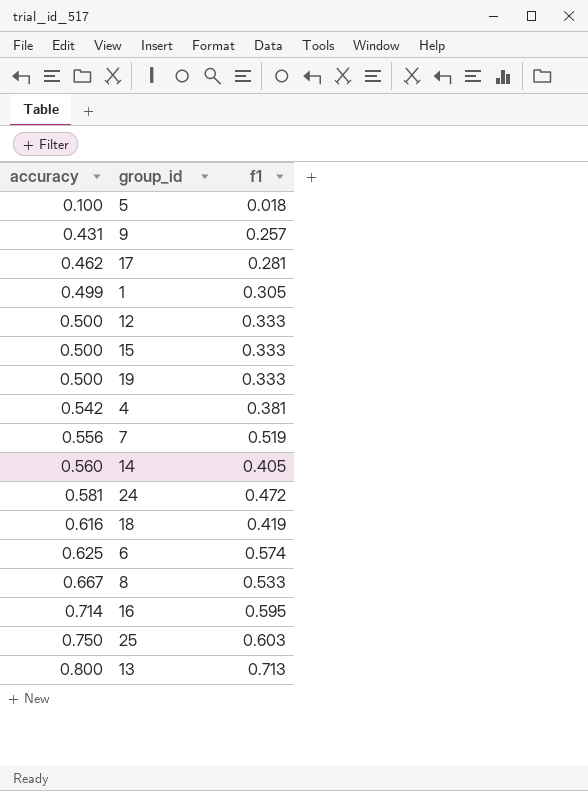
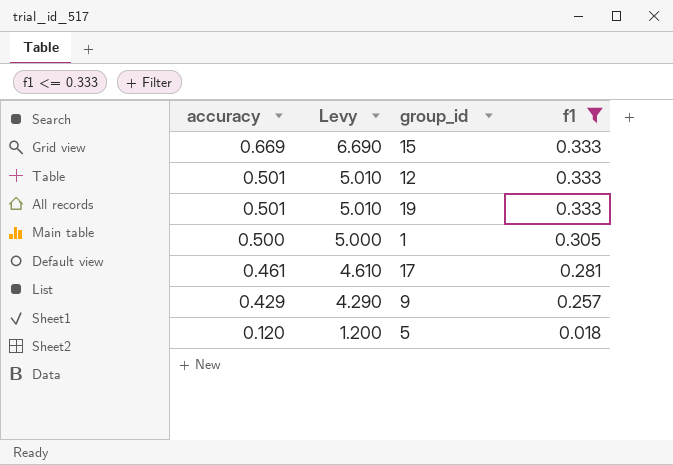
filter: none -> f1 <= 0.333
row order: accuracy ascending -> accuracy descending
column Levy | formula: none -> [accuracy] * 10
15 | accuracy: 0.500 -> 0.669
12 | accuracy: 0.500 -> 0.501
19 | accuracy: 0.500 -> 0.501
1 | accuracy: 0.499 -> 0.500
17 | accuracy: 0.462 -> 0.461
9 | accuracy: 0.431 -> 0.429
5 | accuracy: 0.100 -> 0.120

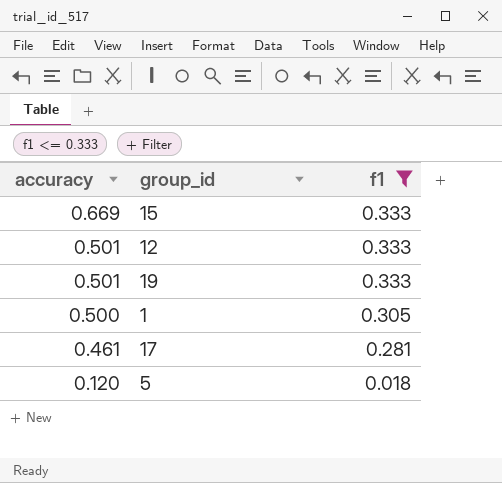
column Levy | formula: [accuracy] * 10 -> none
row 9: 0.429 | 4.290 | 0.257 -> none

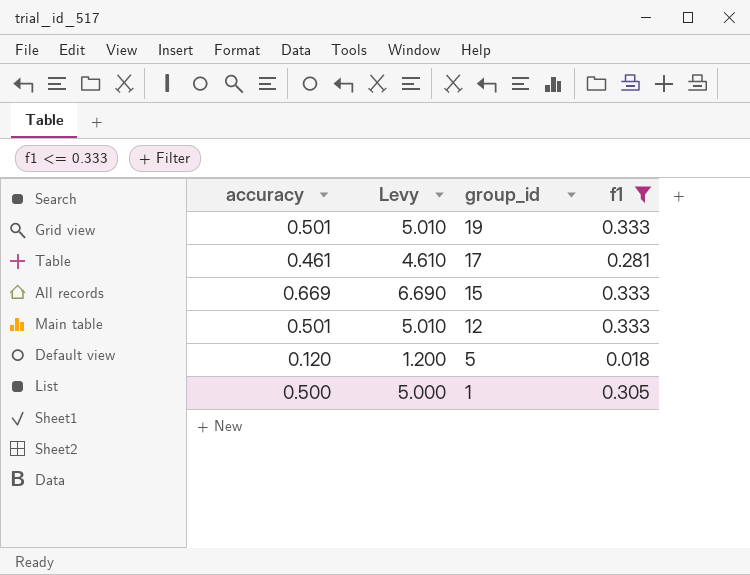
row order: accuracy descending -> group_id descending
column Levy | formula: none -> [accuracy] * 10

